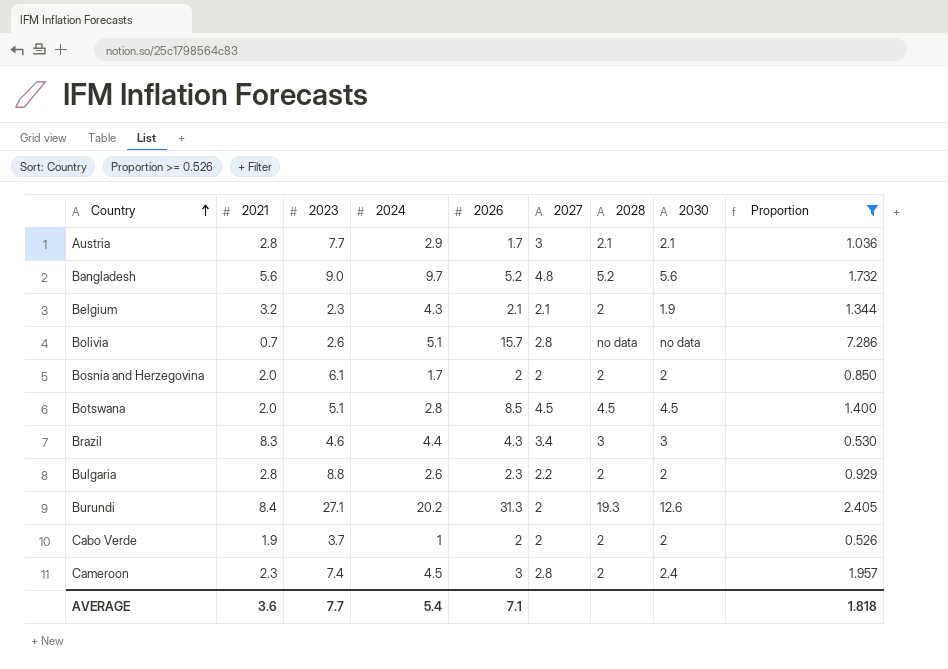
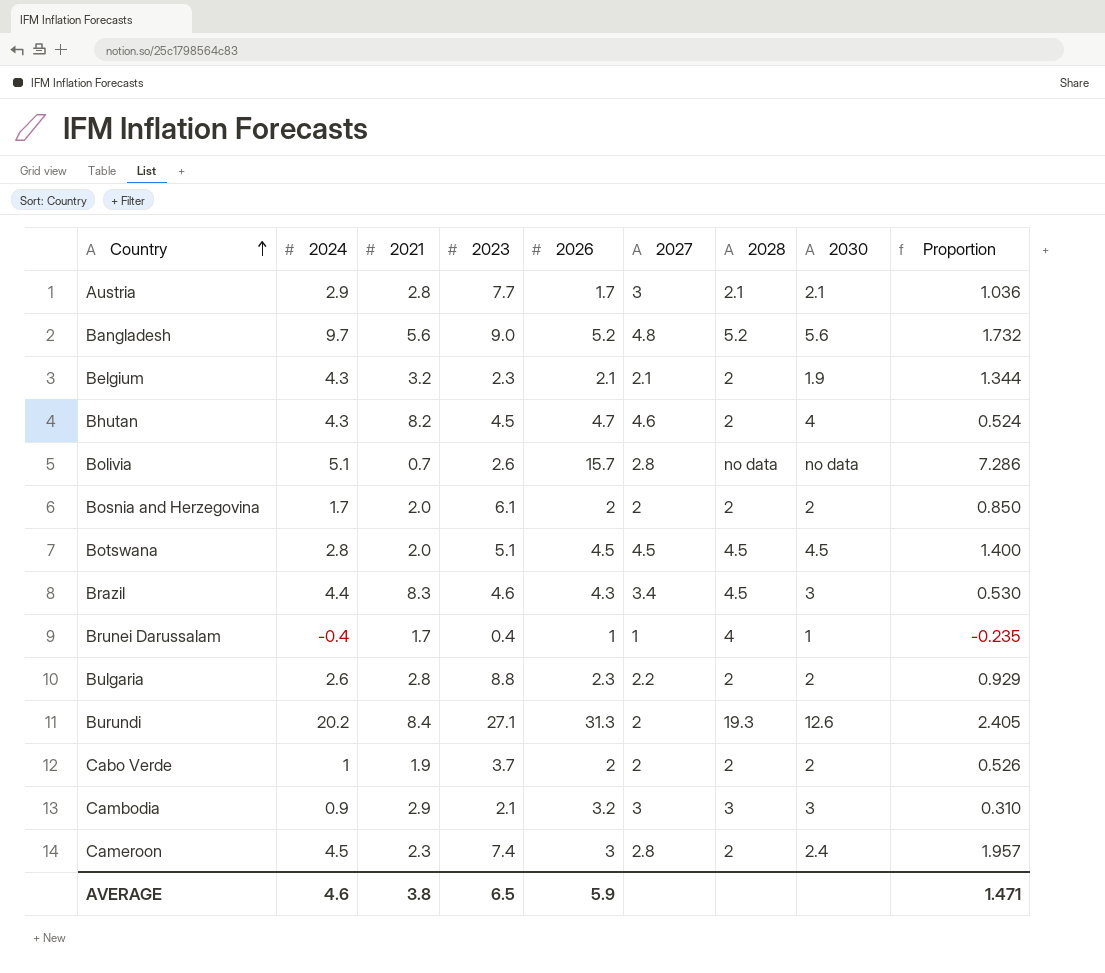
filter: Proportion >= 0.526 -> none
column 2024 | position: 4 -> 2
Botswana | 2026: 8.5 -> 4.5
Brazil | 2028: 3 -> 4.5
AVERAGE | 2024: 5.4 -> 4.6
AVERAGE | 2021: 3.6 -> 3.8
AVERAGE | 2023: 7.7 -> 6.5
AVERAGE | 2026: 7.1 -> 5.9
AVERAGE | Proportion: 1.818 -> 1.471

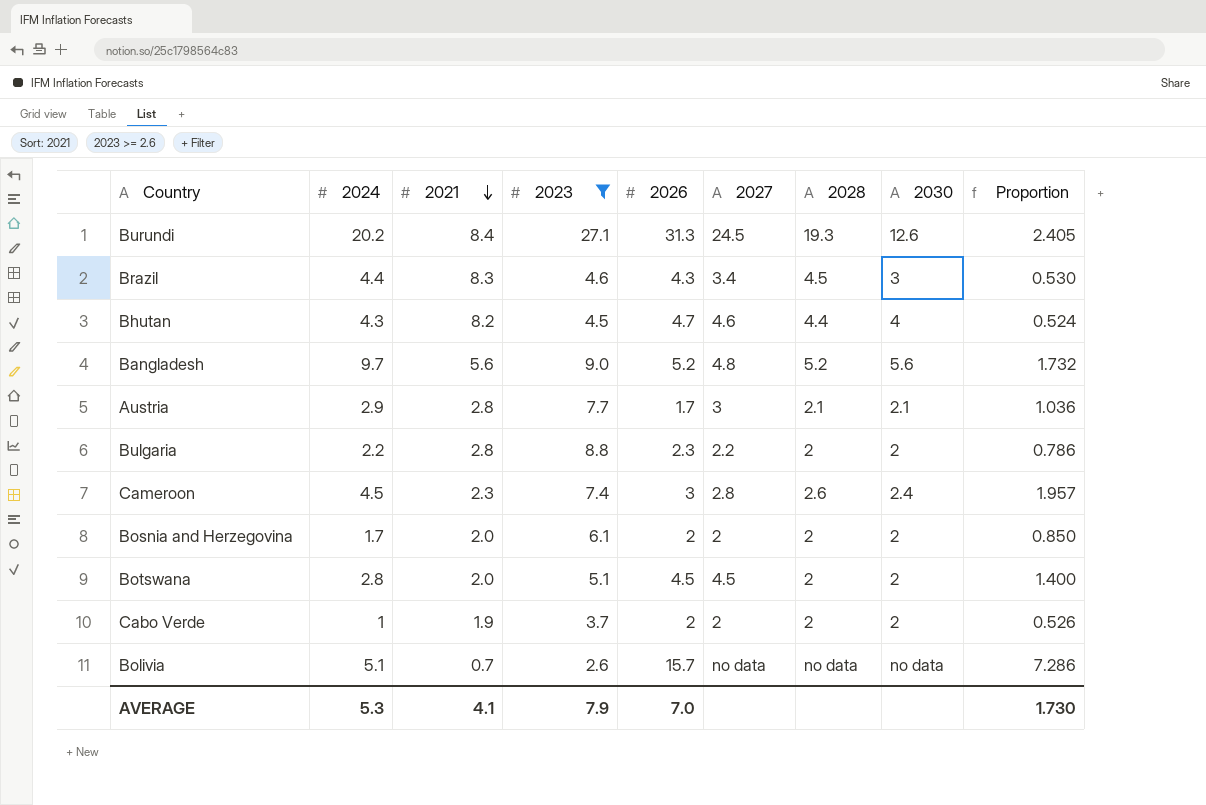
filter: none -> 2023 >= 2.6
row order: Country ascending -> 2021 descending
Burundi | 2027: 2 -> 24.5
Bhutan | 2028: 2 -> 4.4
Bulgaria | 2024: 2.6 -> 2.2
Bulgaria | Proportion: 0.929 -> 0.786
Cameroon | 2028: 2 -> 2.6
Botswana | 2028: 4.5 -> 2
Botswana | 2030: 4.5 -> 2
Bolivia | 2027: 2.8 -> no data
AVERAGE | 2024: 4.6 -> 5.3
AVERAGE | 2021: 3.8 -> 4.1
AVERAGE | 2023: 6.5 -> 7.9
AVERAGE | 2026: 5.9 -> 7.0
AVERAGE | Proportion: 1.471 -> 1.730

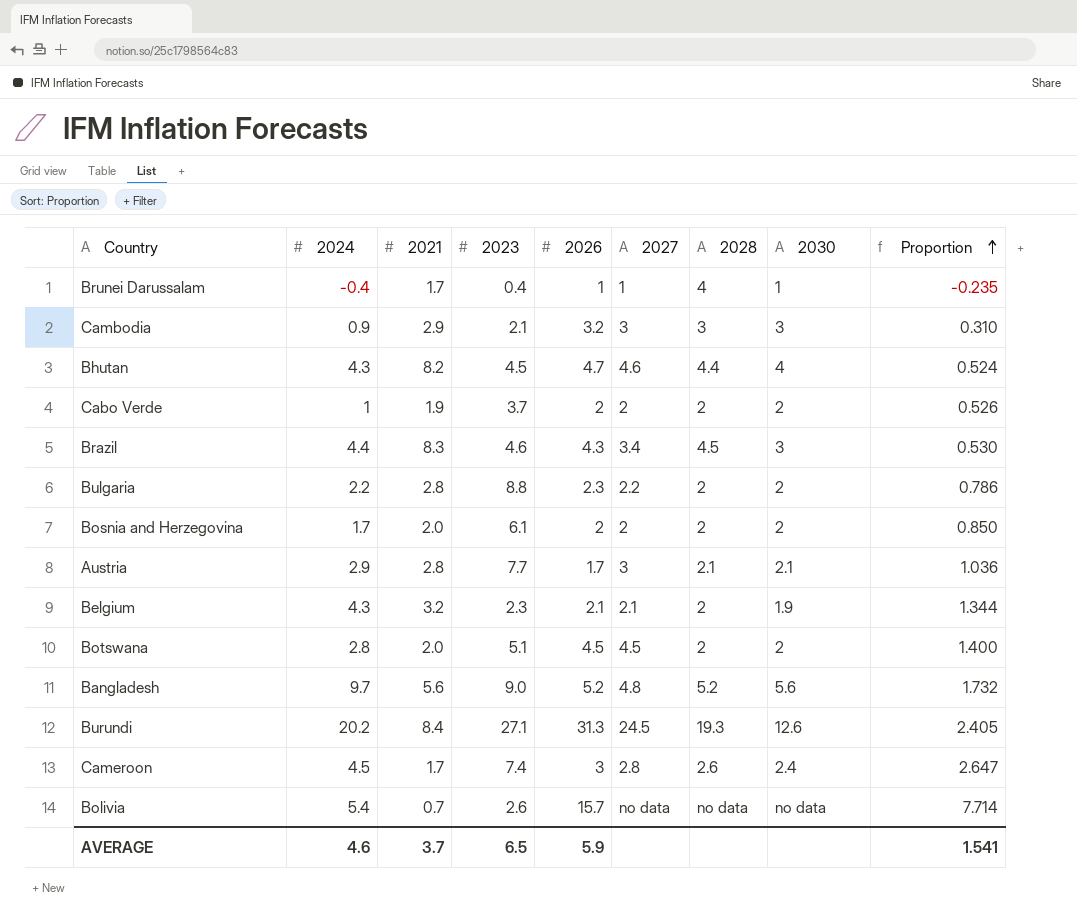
filter: 2023 >= 2.6 -> none
row order: 2021 descending -> Proportion ascending
Cameroon | 2021: 2.3 -> 1.7
Cameroon | Proportion: 1.957 -> 2.647
Bolivia | 2024: 5.1 -> 5.4
Bolivia | Proportion: 7.286 -> 7.714
AVERAGE | 2024: 5.3 -> 4.6
AVERAGE | 2021: 4.1 -> 3.7
AVERAGE | 2023: 7.9 -> 6.5
AVERAGE | 2026: 7.0 -> 5.9
AVERAGE | Proportion: 1.730 -> 1.541

